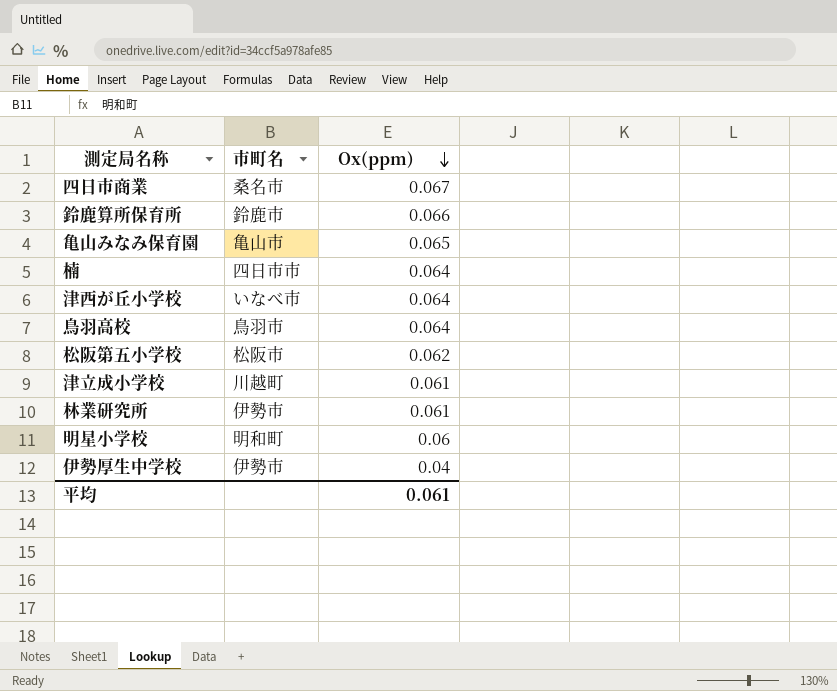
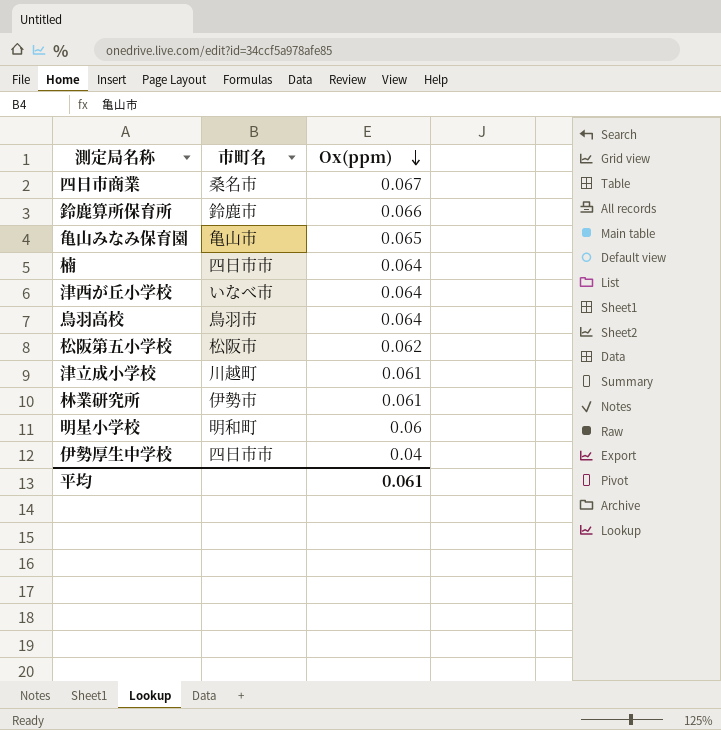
伊勢厚生中学校 | 市町名: 伊勢市 -> 四日市市

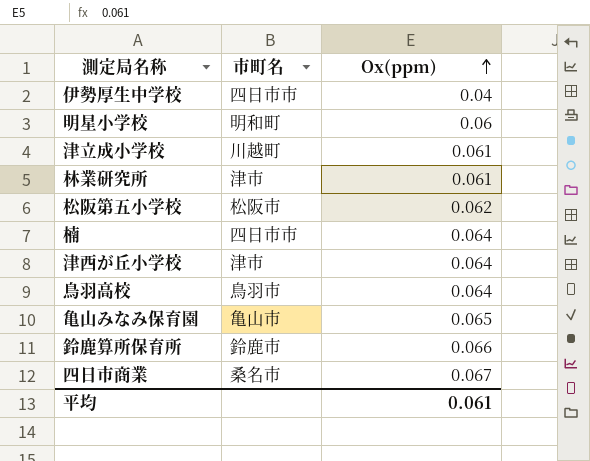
row order: Ox(ppm) descending -> Ox(ppm) ascending
林業研究所 | 市町名: 伊勢市 -> 津市
津西が丘小学校 | 市町名: いなべ市 -> 津市

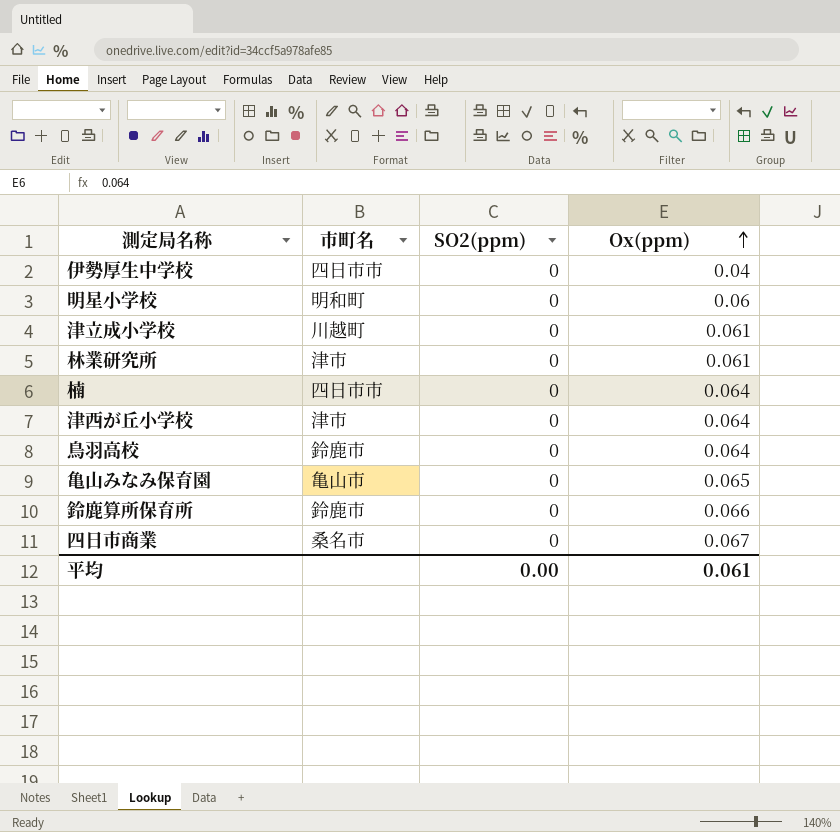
column SO2(ppm) | position: none -> 3
row 松阪第五小学校: 松阪市 | 0.062 -> none
鳥羽高校 | 市町名: 鳥羽市 -> 鈴鹿市

